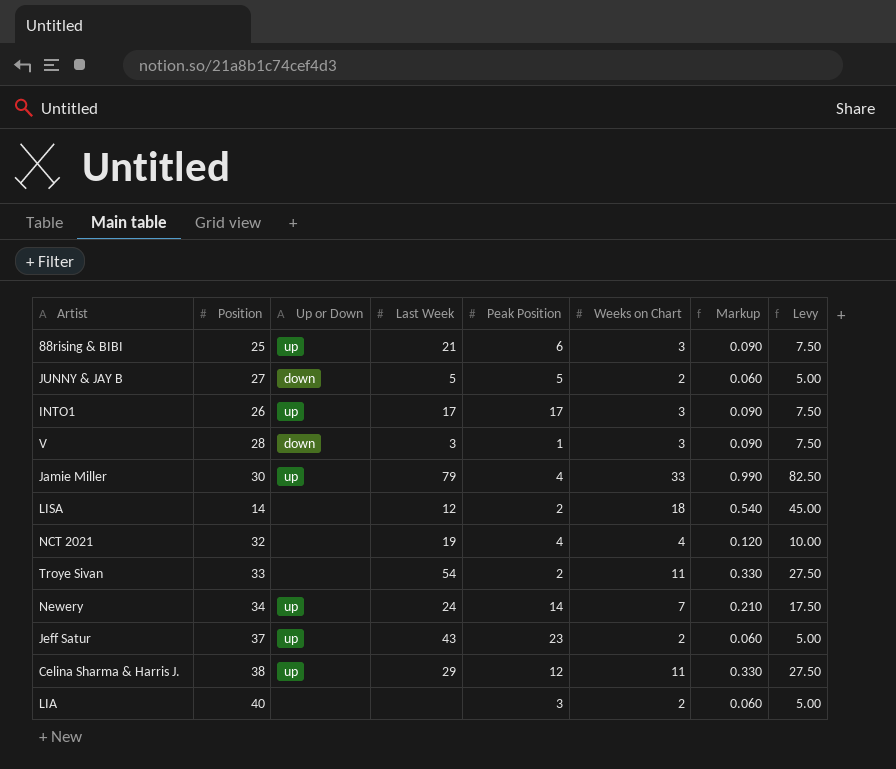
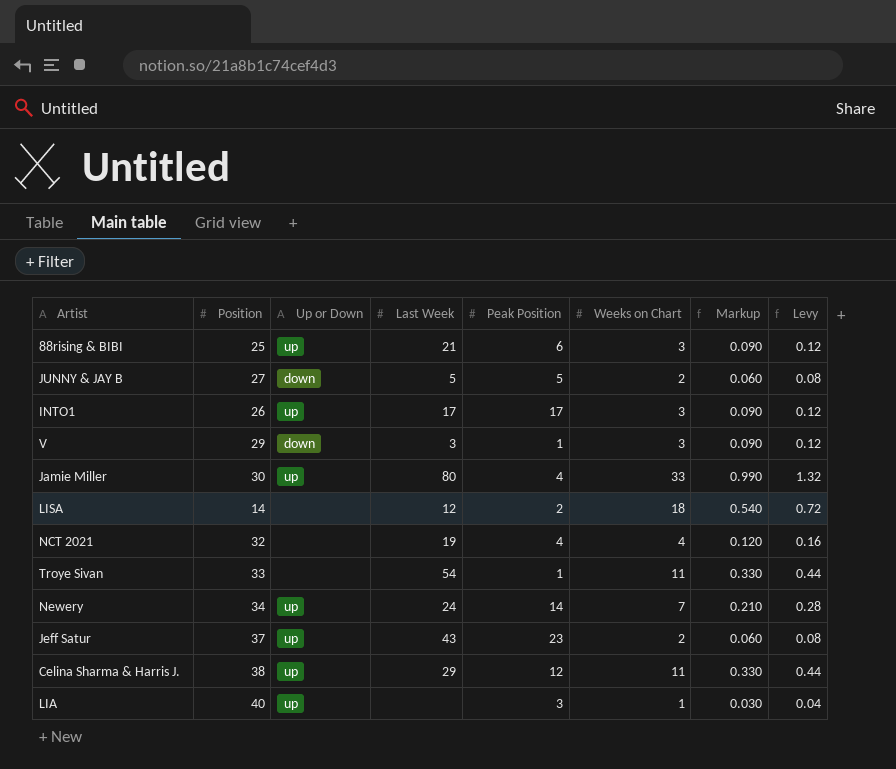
column Levy | formula: [Weeks on Chart] * 2.5 -> [Weeks on Chart] * 0.04
V | Position: 28 -> 29
Jamie Miller | Last Week: 79 -> 80
Troye Sivan | Peak Position: 2 -> 1
LIA | Up or Down: none -> up
LIA | Weeks on Chart: 2 -> 1
LIA | Markup: 0.060 -> 0.030

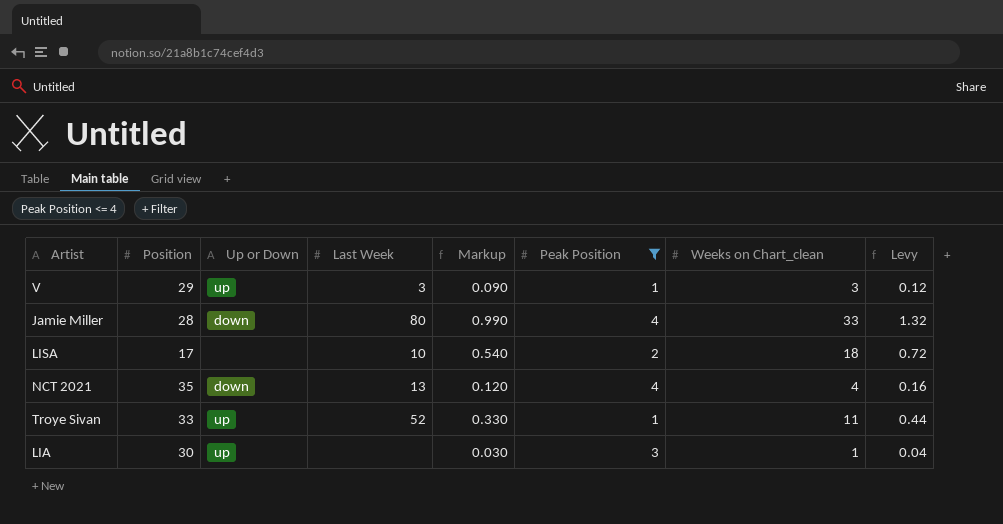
filter: none -> Peak Position <= 4
column Markup | position: 7 -> 5
column name: Weeks on Chart -> Weeks on Chart_clean
V | Up or Down: down -> up
Jamie Miller | Position: 30 -> 28
Jamie Miller | Up or Down: up -> down
LISA | Position: 14 -> 17
LISA | Last Week: 12 -> 10
NCT 2021 | Position: 32 -> 35
NCT 2021 | Up or Down: none -> down
NCT 2021 | Last Week: 19 -> 13
Troye Sivan | Up or Down: none -> up
Troye Sivan | Last Week: 54 -> 52
LIA | Position: 40 -> 30

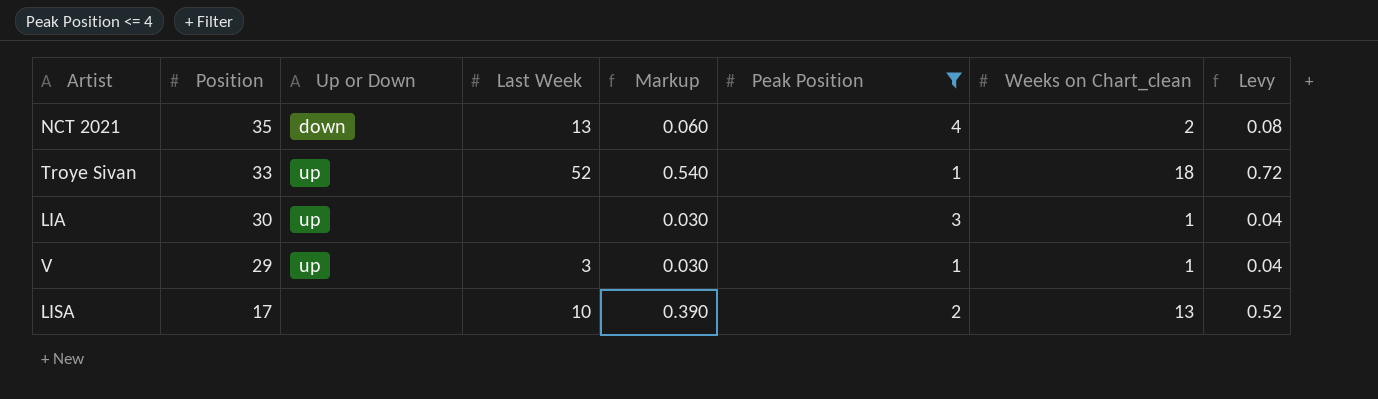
row order: none -> Position descending
row Jamie Miller: 28 | down | 80 | 0.990 | 4 | 33 | 1.32 -> none
NCT 2021 | Markup: 0.120 -> 0.060
NCT 2021 | Weeks on Chart_clean: 4 -> 2
NCT 2021 | Levy: 0.16 -> 0.08
Troye Sivan | Markup: 0.330 -> 0.540
Troye Sivan | Weeks on Chart_clean: 11 -> 18
Troye Sivan | Levy: 0.44 -> 0.72
V | Markup: 0.090 -> 0.030
V | Weeks on Chart_clean: 3 -> 1
V | Levy: 0.12 -> 0.04
LISA | Markup: 0.540 -> 0.390
LISA | Weeks on Chart_clean: 18 -> 13
LISA | Levy: 0.72 -> 0.52

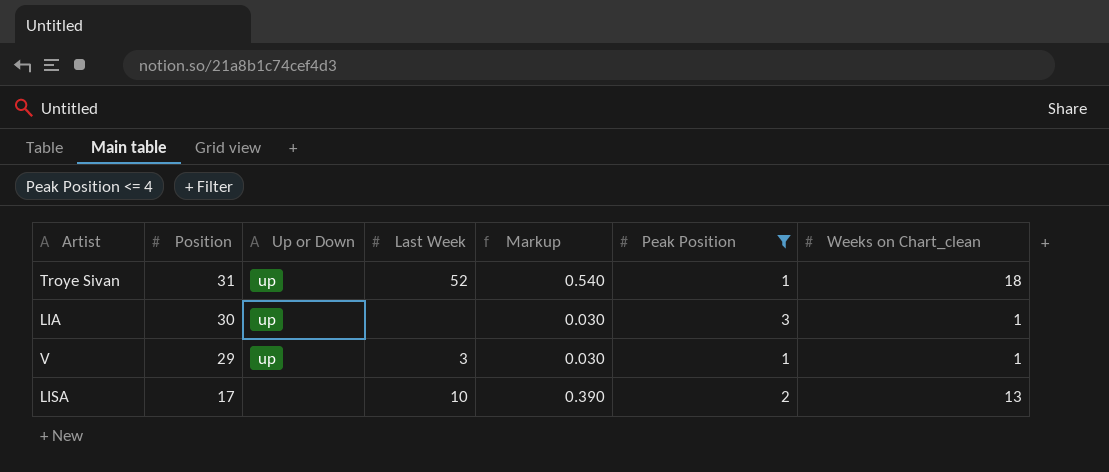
column Levy | formula: [Weeks on Chart_clean] * 0.04 -> none
row NCT 2021: 35 | down | 13 | 0.060 | 4 | 2 | 0.08 -> none
Troye Sivan | Position: 33 -> 31

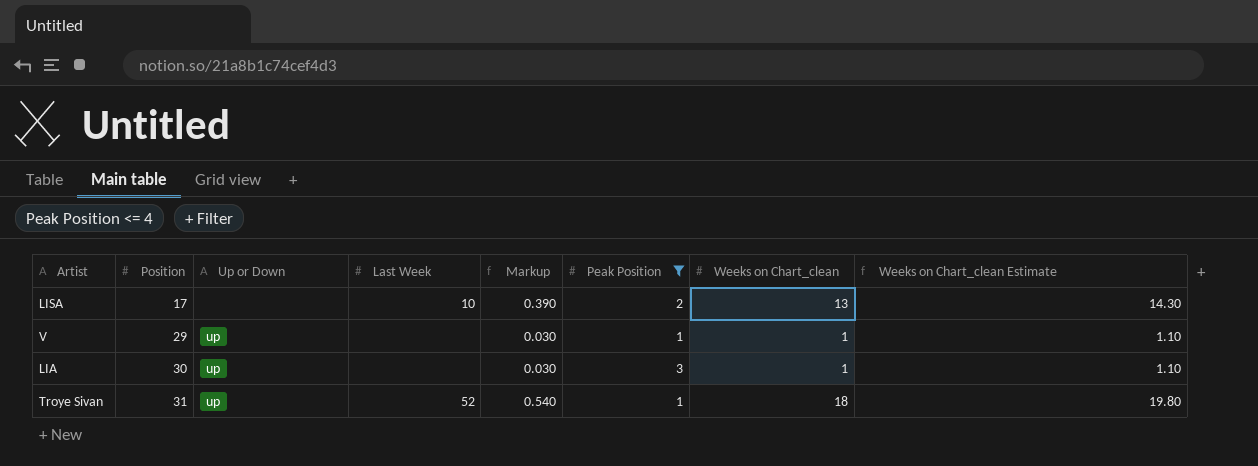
row order: Position descending -> Position ascending
column Weeks on Chart_clean Estimate | formula: none -> [Weeks on Chart_clean] * 1.1
V | Last Week: 3 -> none

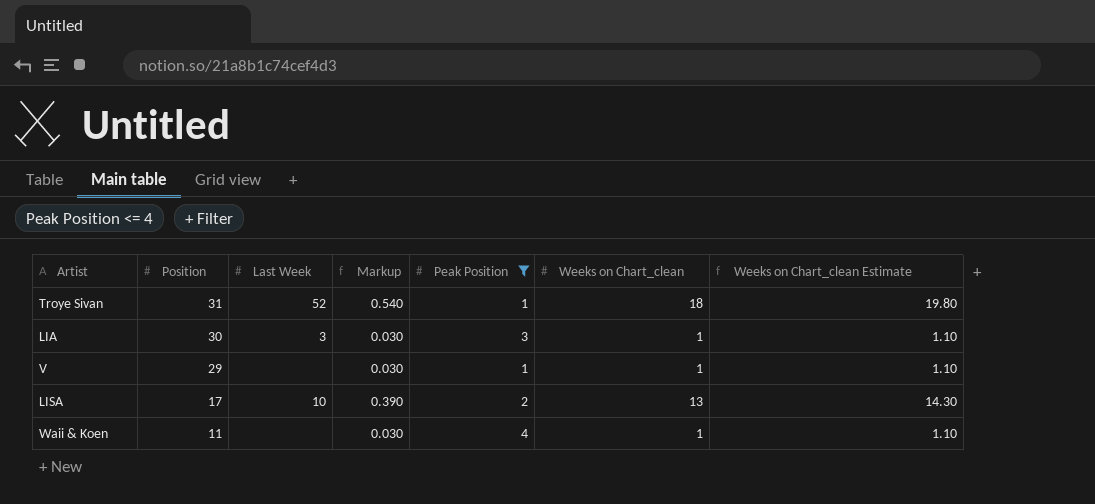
row order: Position ascending -> Position descending
column Up or Down | position: 3 -> none
LIA | Last Week: none -> 3
row Waii & Koen: none -> 11 | none | 0.030 | 4 | 1 | 1.10

